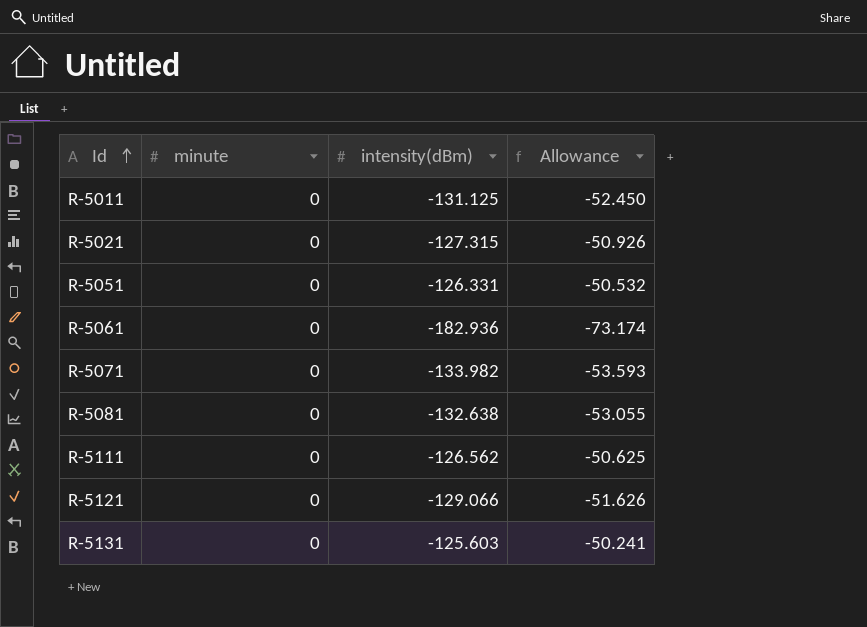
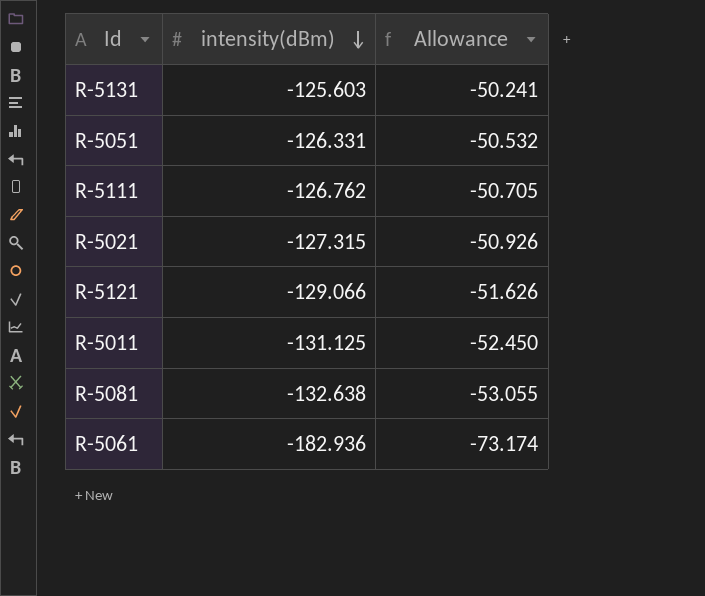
row order: Id ascending -> intensity(dBm) descending
column minute | position: 2 -> none
row R-5071: 0 | -133.982 | -53.593 -> none
R-5111 | intensity(dBm): -126.562 -> -126.762
R-5111 | Allowance: -50.625 -> -50.705

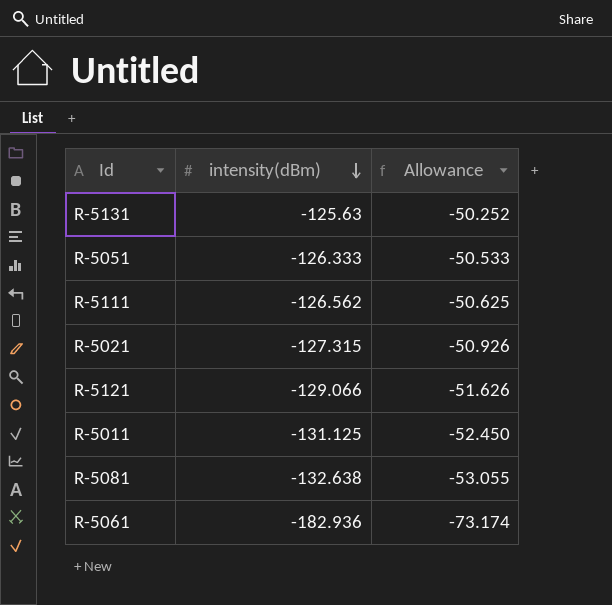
R-5131 | intensity(dBm): -125.603 -> -125.63
R-5131 | Allowance: -50.241 -> -50.252
R-5051 | intensity(dBm): -126.331 -> -126.333
R-5051 | Allowance: -50.532 -> -50.533
R-5111 | intensity(dBm): -126.762 -> -126.562
R-5111 | Allowance: -50.705 -> -50.625

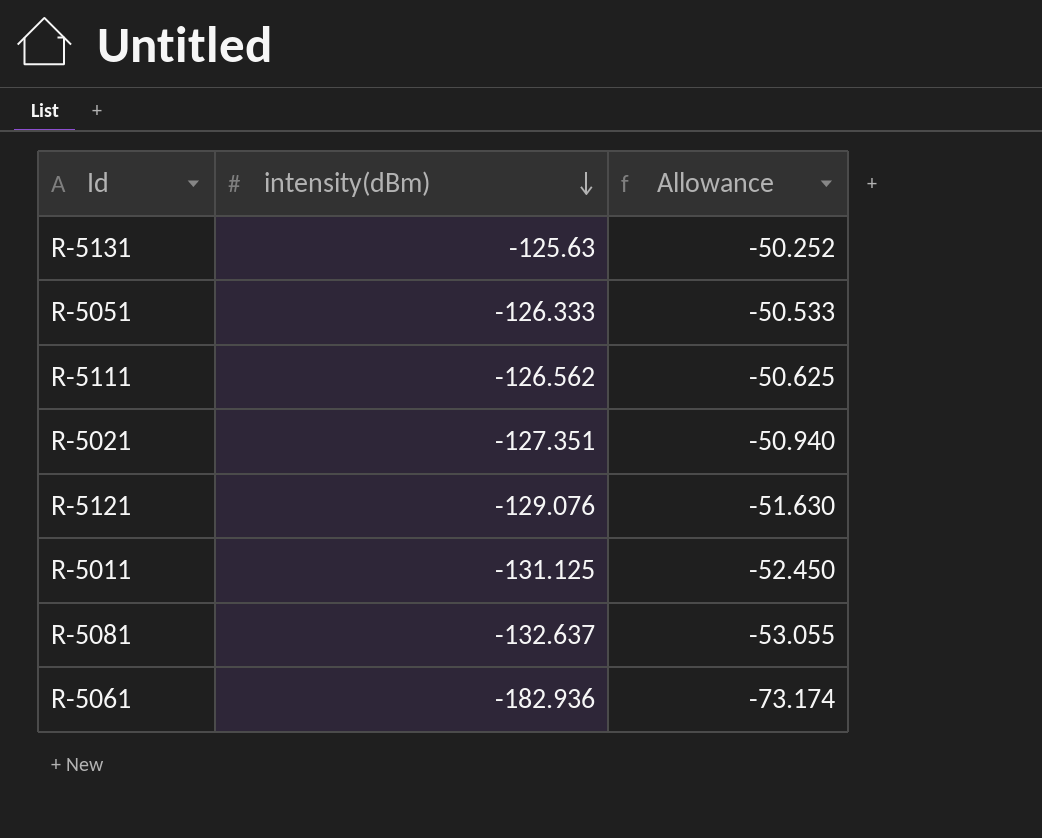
R-5021 | intensity(dBm): -127.315 -> -127.351
R-5021 | Allowance: -50.926 -> -50.940
R-5121 | intensity(dBm): -129.066 -> -129.076
R-5121 | Allowance: -51.626 -> -51.630
R-5081 | intensity(dBm): -132.638 -> -132.637

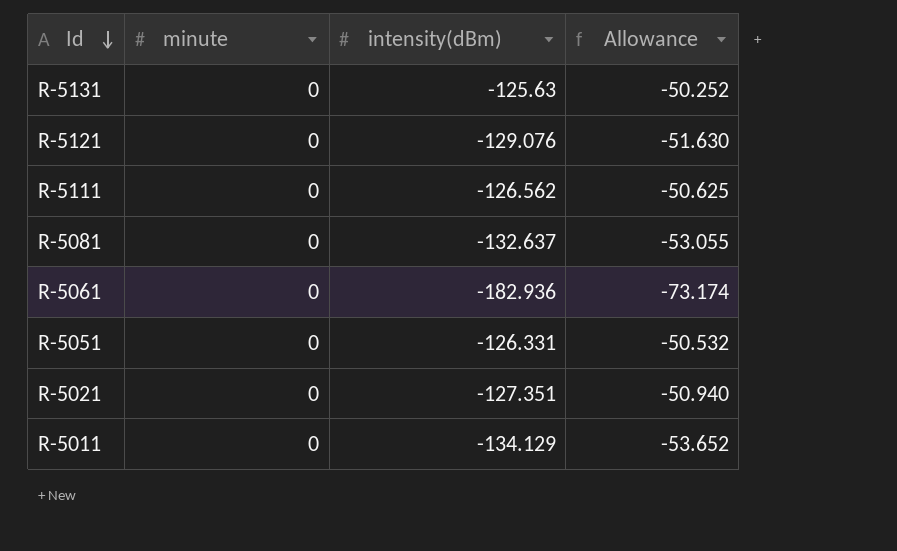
row order: intensity(dBm) descending -> Id descending
column minute | position: none -> 2
R-5051 | intensity(dBm): -126.333 -> -126.331
R-5051 | Allowance: -50.533 -> -50.532
R-5011 | intensity(dBm): -131.125 -> -134.129
R-5011 | Allowance: -52.450 -> -53.652

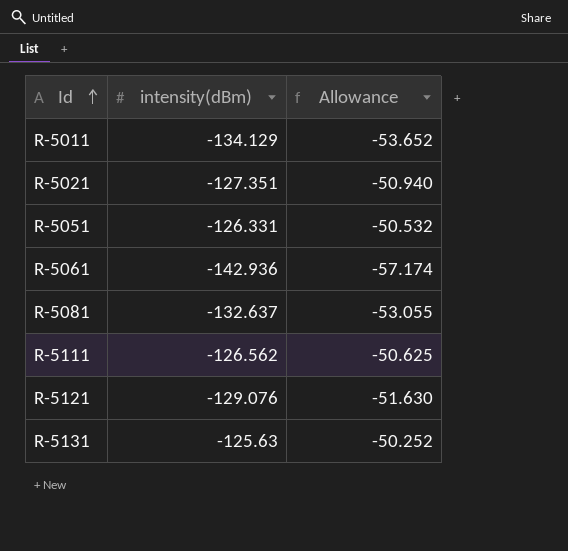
row order: Id descending -> Id ascending
column minute | position: 2 -> none
R-5061 | intensity(dBm): -182.936 -> -142.936
R-5061 | Allowance: -73.174 -> -57.174

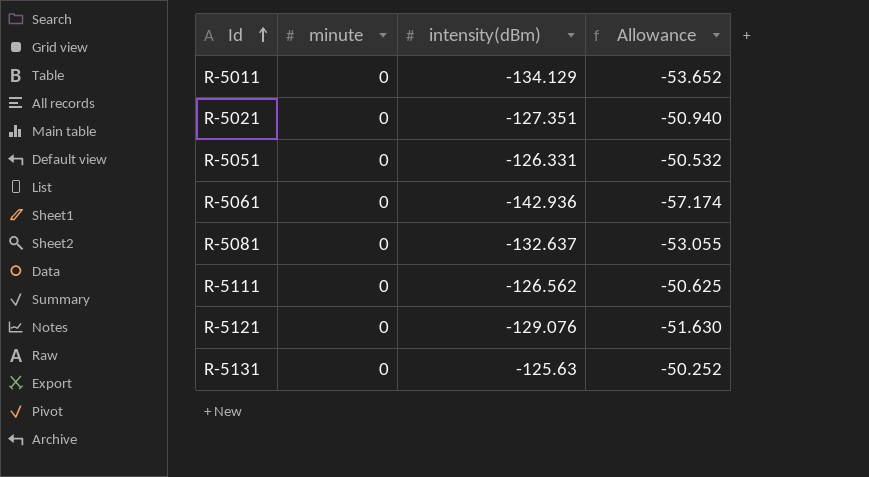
column minute | position: none -> 2

